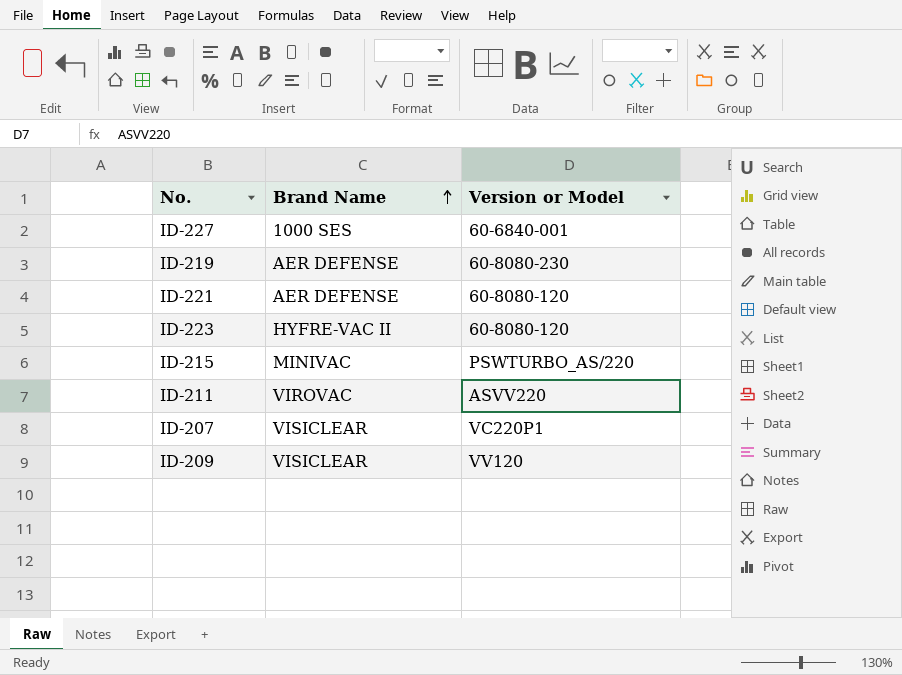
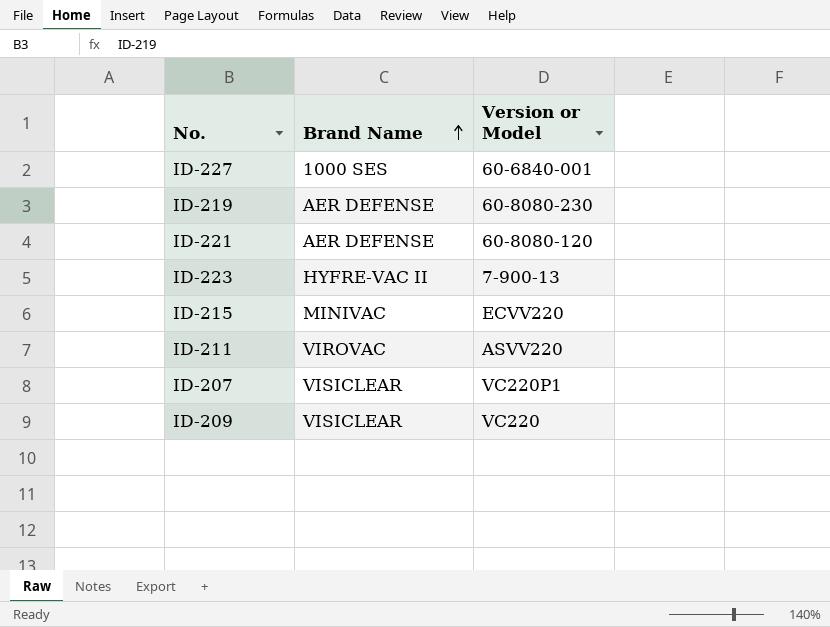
ID-223 | Version or Model: 60-8080-120 -> 7-900-13
ID-215 | Version or Model: PSWTURBO_AS/220 -> ECVV220
ID-209 | Version or Model: VV120 -> VC220

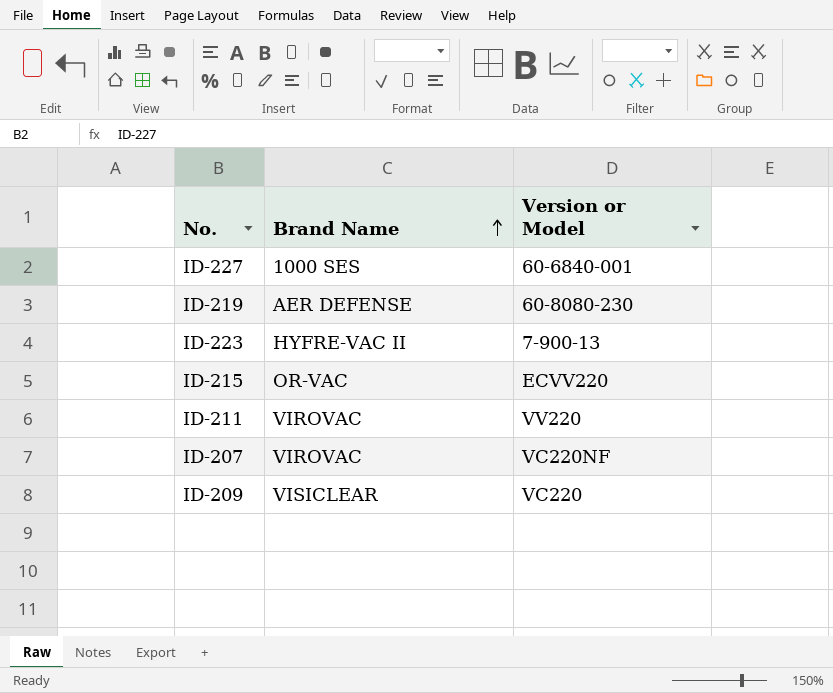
row ID-221: AER DEFENSE | 60-8080-120 -> none
ID-215 | Brand Name: MINIVAC -> OR-VAC
ID-211 | Version or Model: ASVV220 -> VV220
ID-207 | Brand Name: VISICLEAR -> VIROVAC
ID-207 | Version or Model: VC220P1 -> VC220NF

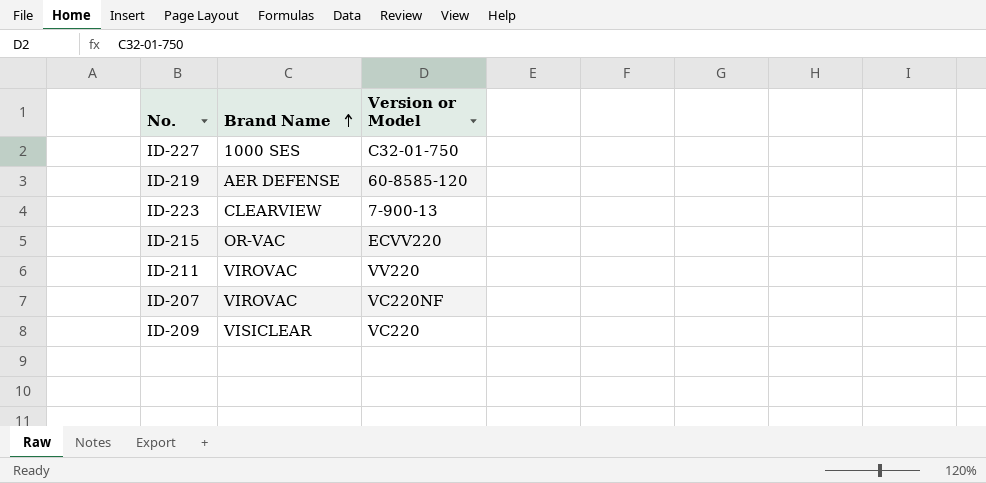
ID-227 | Version or Model: 60-6840-001 -> C32-01-750
ID-219 | Version or Model: 60-8080-230 -> 60-8585-120
ID-223 | Brand Name: HYFRE-VAC II -> CLEARVIEW

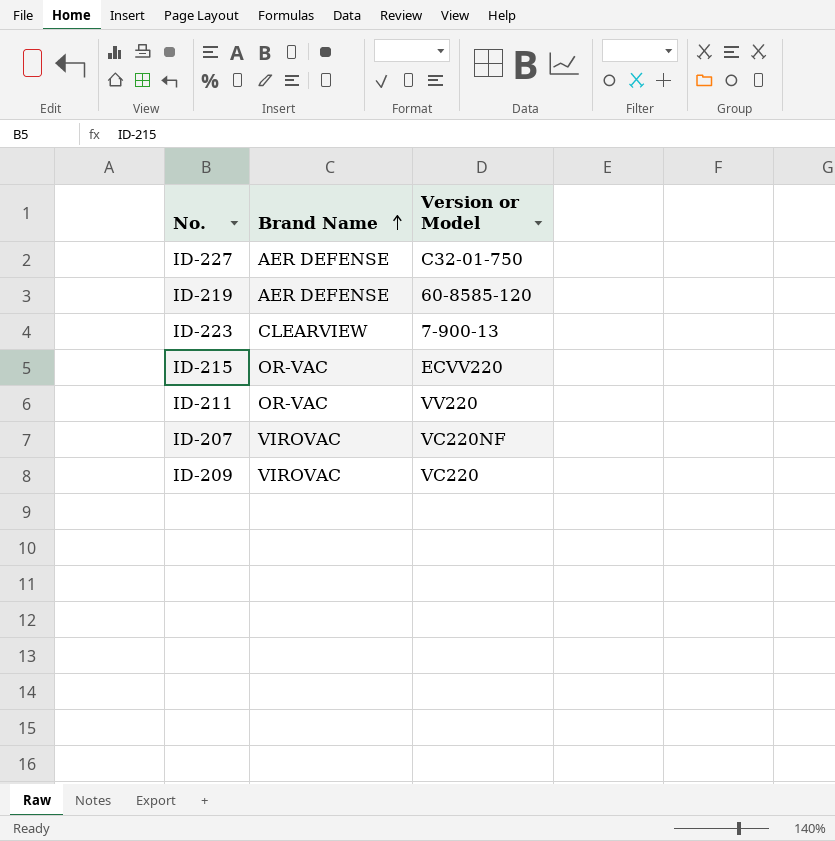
ID-227 | Brand Name: 1000 SES -> AER DEFENSE
ID-211 | Brand Name: VIROVAC -> OR-VAC
ID-209 | Brand Name: VISICLEAR -> VIROVAC

